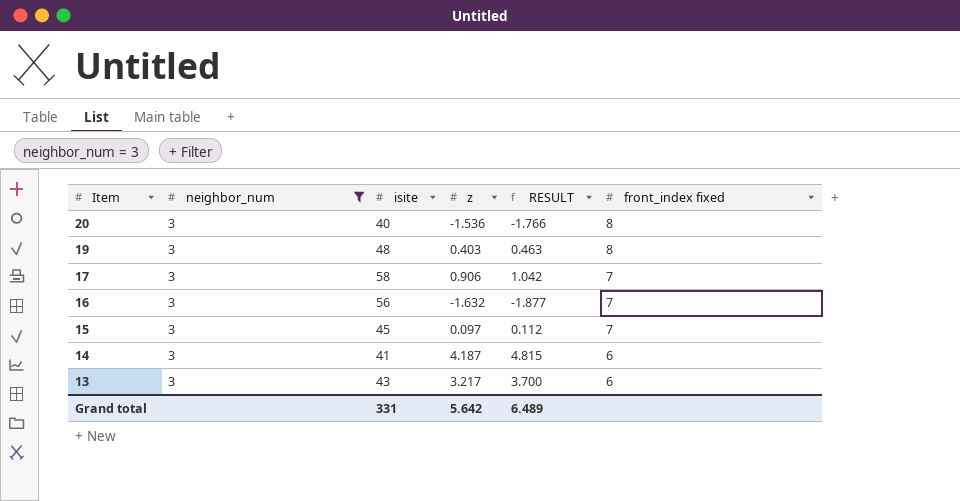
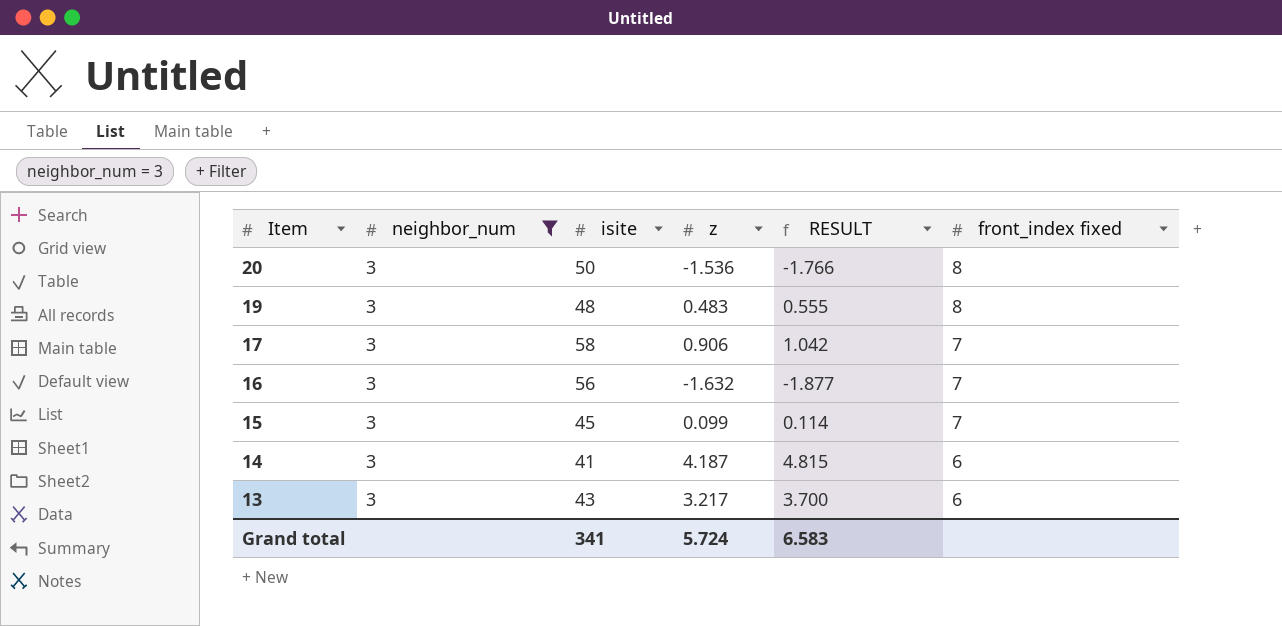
20 | isite: 40 -> 50
19 | z: 0.403 -> 0.483
19 | RESULT: 0.463 -> 0.555
15 | z: 0.097 -> 0.099
15 | RESULT: 0.112 -> 0.114
Grand total | isite: 331 -> 341
Grand total | z: 5.642 -> 5.724
Grand total | RESULT: 6.489 -> 6.583

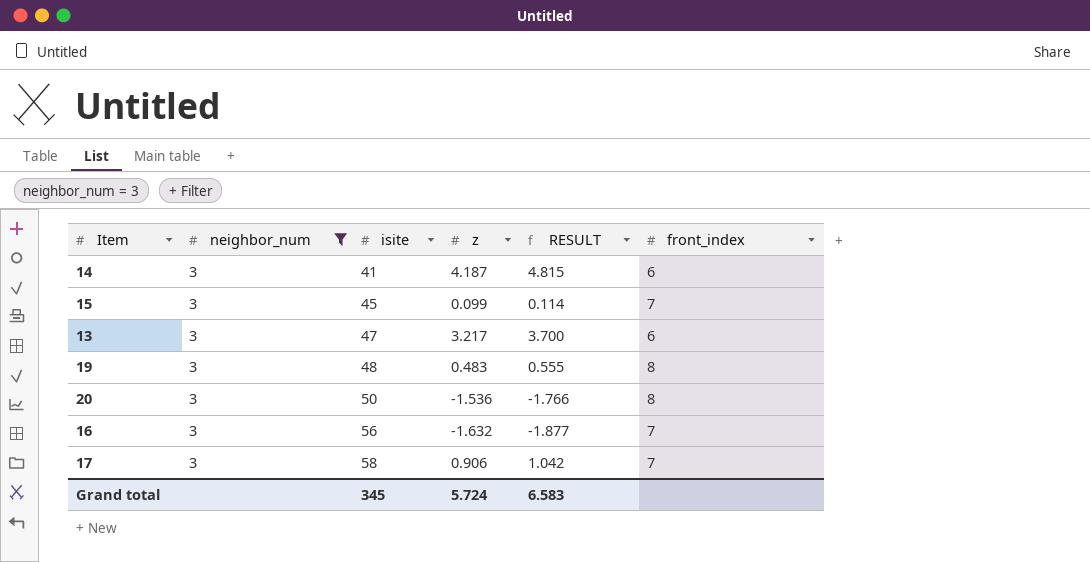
row order: Item descending -> isite ascending
column name: front_index fixed -> front_index
13 | isite: 43 -> 47
Grand total | isite: 341 -> 345

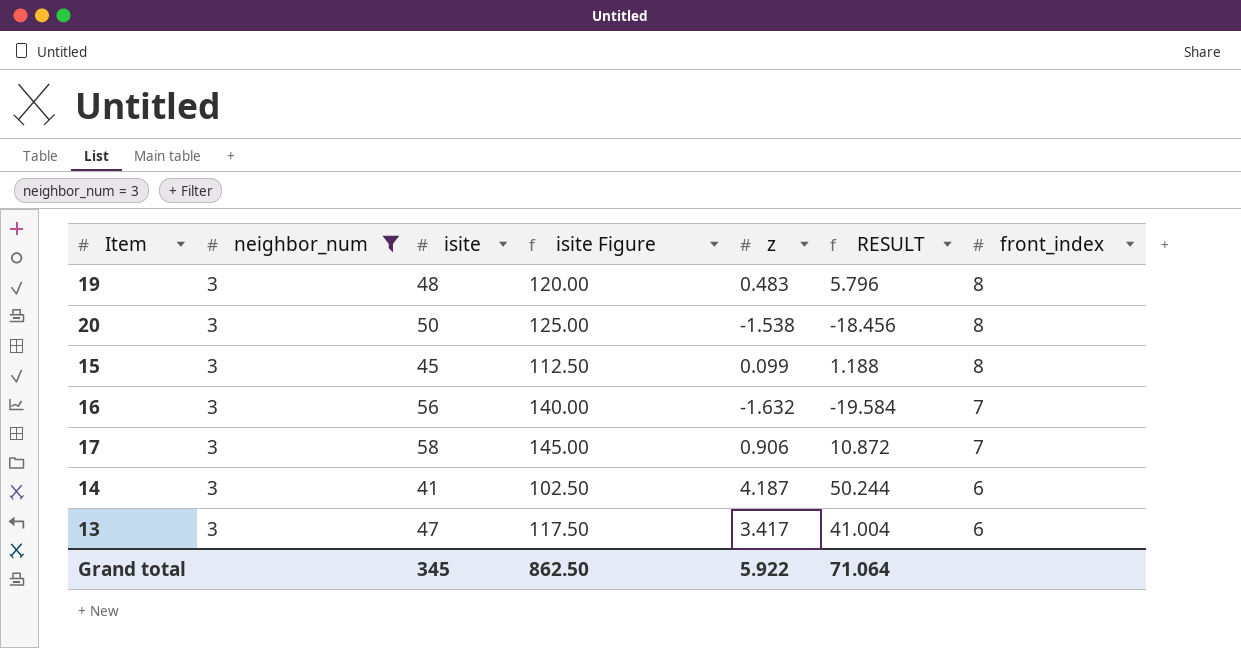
row order: isite ascending -> front_index descending
column isite Figure | formula: none -> [isite] * 2.5
column RESULT | formula: [z] * 1.15 -> [z] * 12
20 | z: -1.536 -> -1.538
15 | front_index: 7 -> 8
13 | z: 3.217 -> 3.417
Grand total | z: 5.724 -> 5.922
Grand total | RESULT: 6.583 -> 71.064

